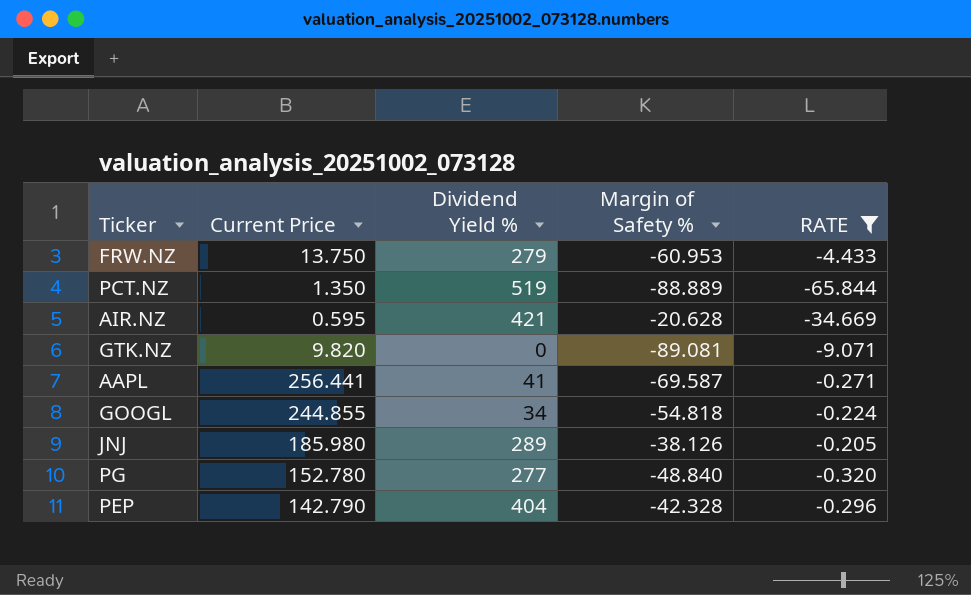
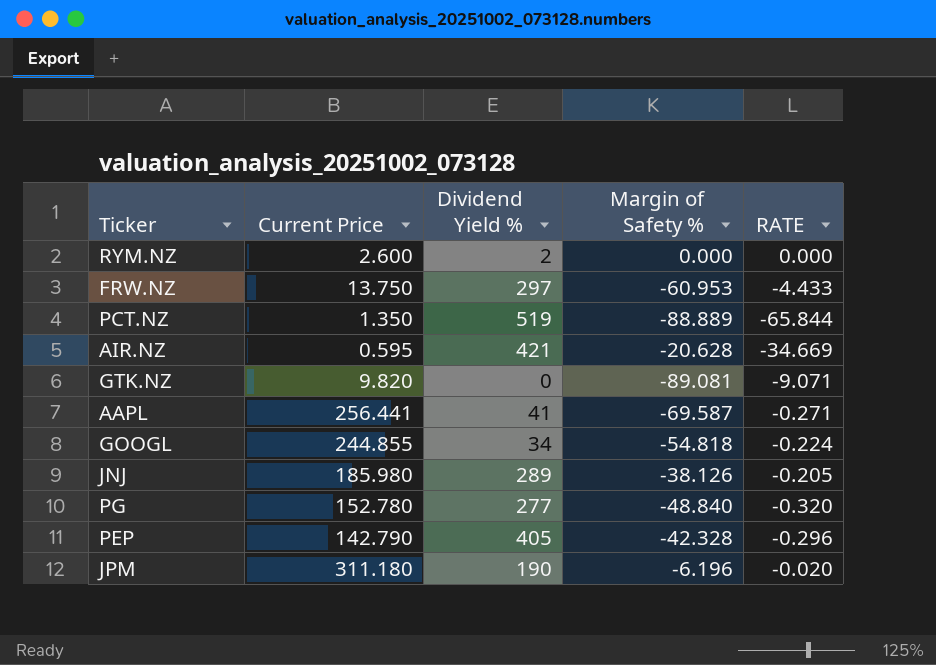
filter: RATE <= -0.205 -> none
FRW.NZ | Dividend Yield %: 279 -> 297
PEP | Dividend Yield %: 404 -> 405

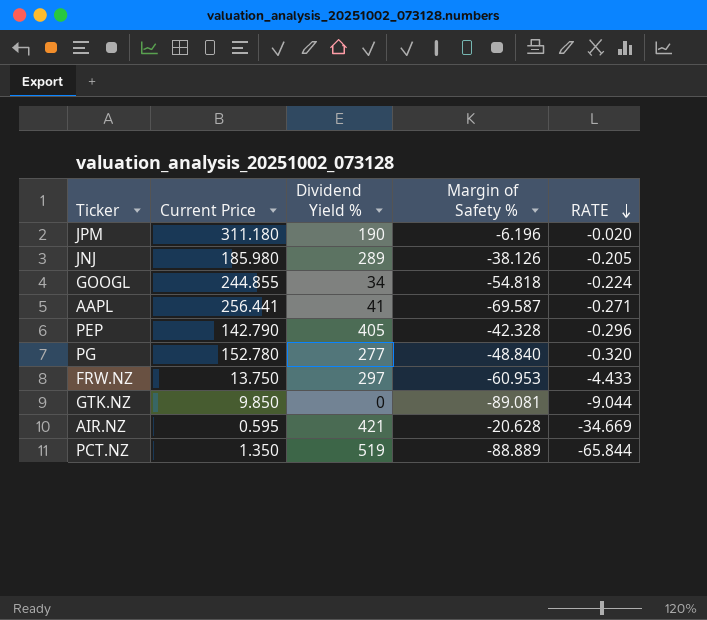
row order: none -> RATE descending
row RYM.NZ: 2.600 | 2 | 0.000 | 0.000 -> none
GTK.NZ | Current Price: 9.820 -> 9.850
GTK.NZ | RATE: -9.071 -> -9.044

